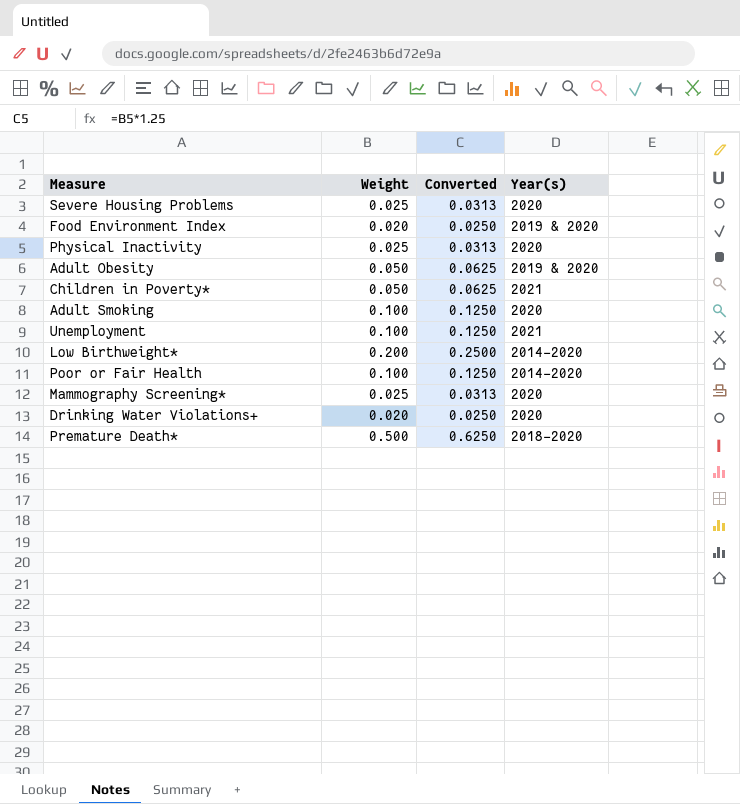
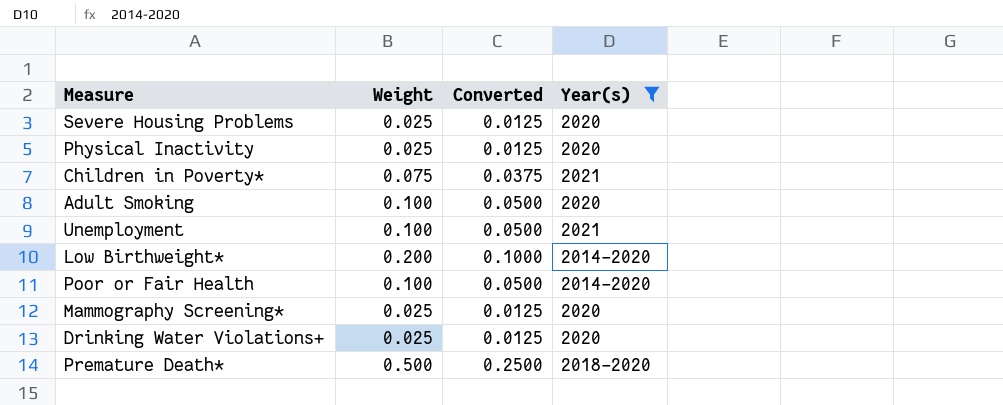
filter: none -> Year(s) != 2019 & 2020
column Converted | formula: [Weight] * 1.25 -> [Weight] * 0.5
Children in Poverty* | Weight: 0.050 -> 0.075
Drinking Water Violations+ | Weight: 0.020 -> 0.025

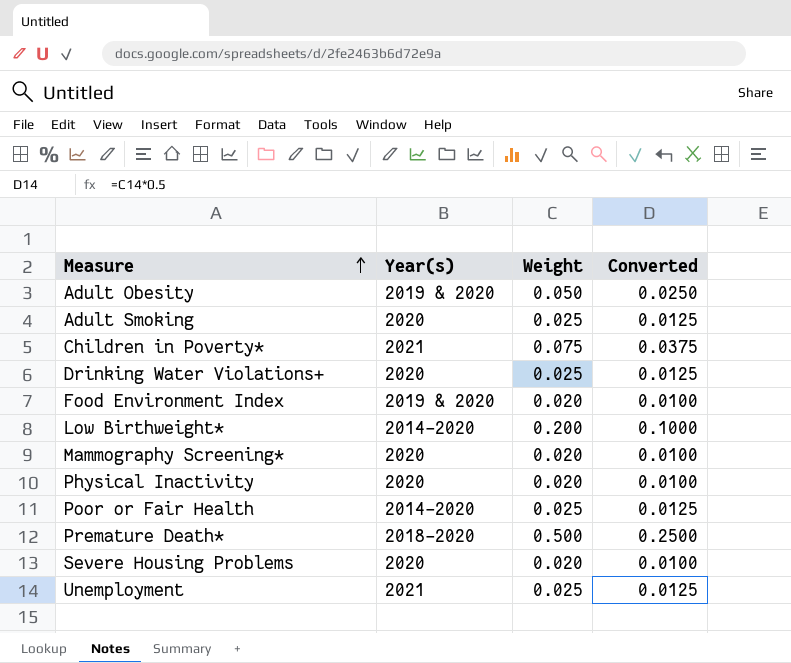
filter: Year(s) != 2019 & 2020 -> none
row order: none -> Measure ascending
column Year(s) | position: 4 -> 2
Adult Smoking | Weight: 0.100 -> 0.025
Adult Smoking | Converted: 0.0500 -> 0.0125
Mammography Screening* | Weight: 0.025 -> 0.020
Mammography Screening* | Converted: 0.0125 -> 0.0100
Physical Inactivity | Weight: 0.025 -> 0.020
Physical Inactivity | Converted: 0.0125 -> 0.0100
Poor or Fair Health | Weight: 0.100 -> 0.025
Poor or Fair Health | Converted: 0.0500 -> 0.0125
Severe Housing Problems | Weight: 0.025 -> 0.020
Severe Housing Problems | Converted: 0.0125 -> 0.0100
Unemployment | Weight: 0.100 -> 0.025
Unemployment | Converted: 0.0500 -> 0.0125

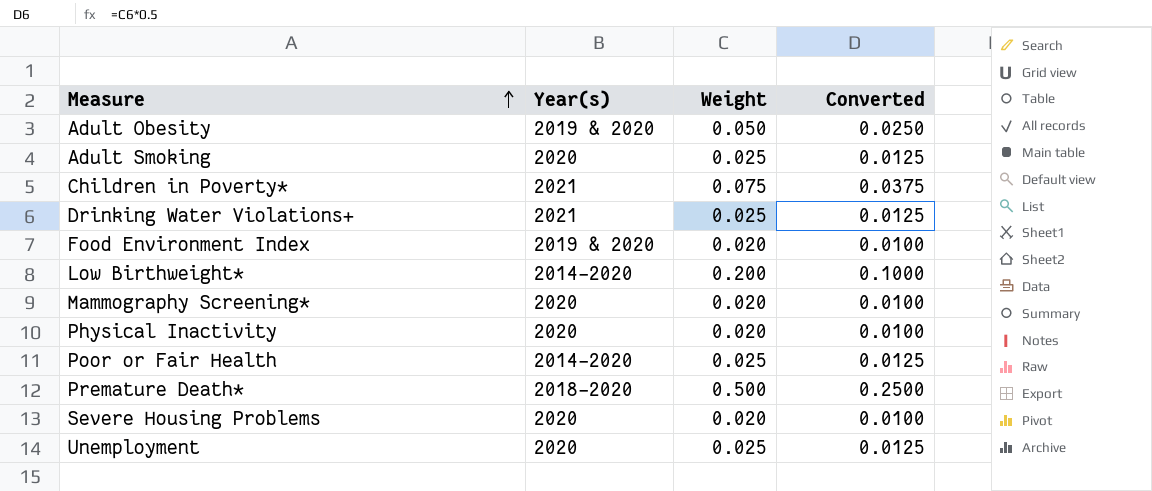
Drinking Water Violations+ | Year(s): 2020 -> 2021
Unemployment | Year(s): 2021 -> 2020

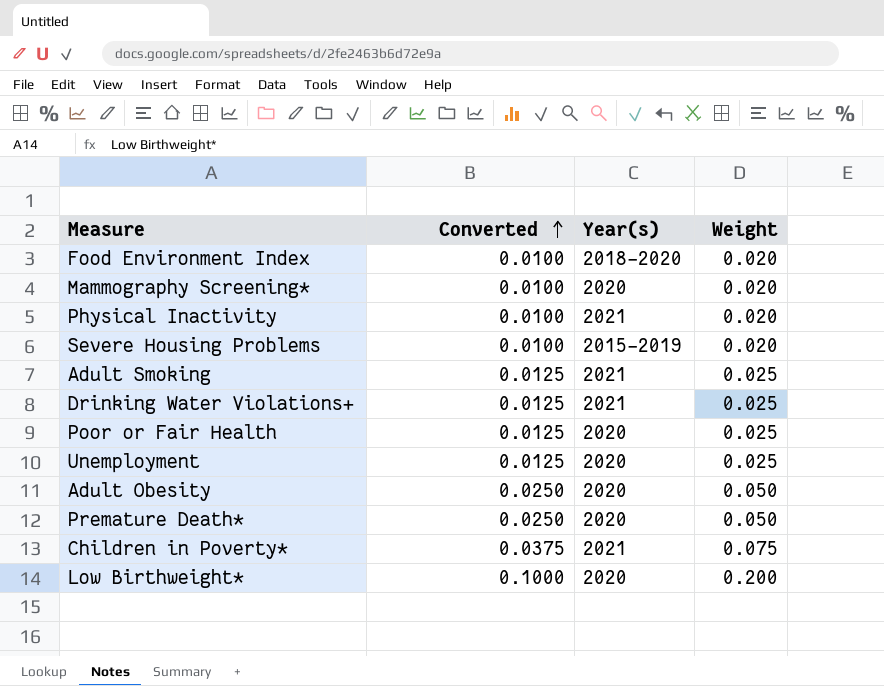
row order: Measure ascending -> Converted ascending
column Converted | position: 4 -> 2
Food Environment Index | Year(s): 2019 & 2020 -> 2018-2020
Physical Inactivity | Year(s): 2020 -> 2021
Severe Housing Problems | Year(s): 2020 -> 2015-2019
Adult Smoking | Year(s): 2020 -> 2021
Poor or Fair Health | Year(s): 2014-2020 -> 2020
Adult Obesity | Year(s): 2019 & 2020 -> 2020
Premature Death* | Converted: 0.2500 -> 0.0250
Premature Death* | Year(s): 2018-2020 -> 2020
Premature Death* | Weight: 0.500 -> 0.050
Low Birthweight* | Year(s): 2014-2020 -> 2020

